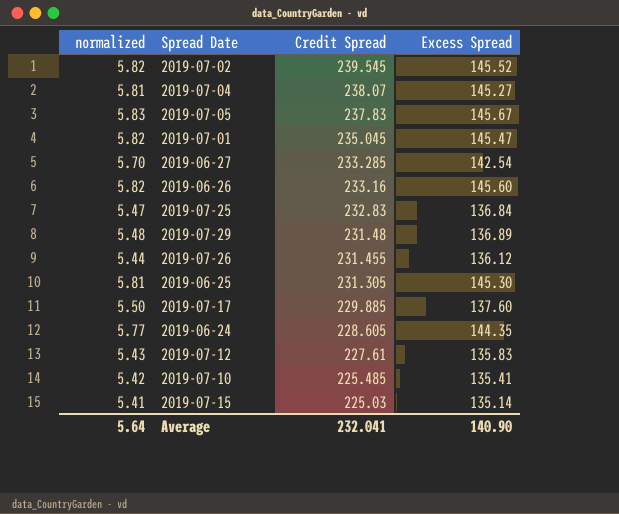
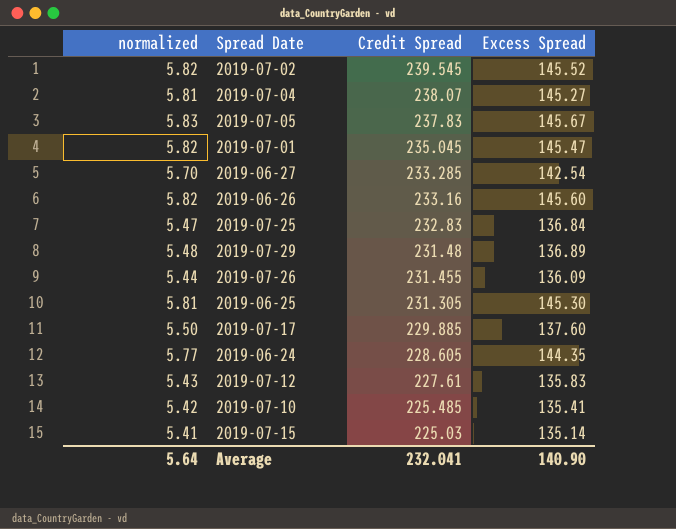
2019-07-26 | Excess Spread: 136.12 -> 136.09

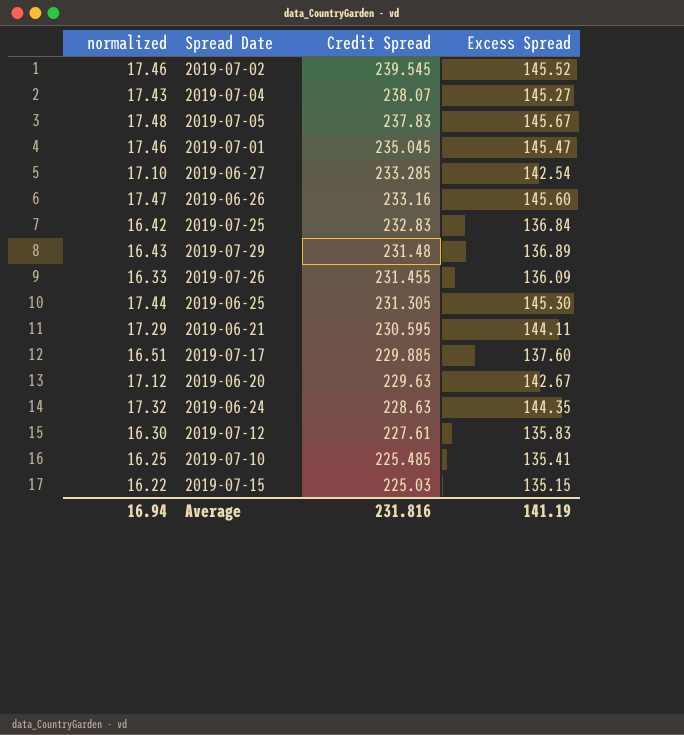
column normalized | formula: [Excess Spread] * 0.04 -> [Excess Spread] * 0.12
row 2019-06-21: none -> 17.29 | 230.595 | 144.11
row 2019-06-20: none -> 17.12 | 229.63 | 142.67
2019-06-24 | Credit Spread: 228.605 -> 228.63
2019-07-15 | Excess Spread: 135.14 -> 135.15
Average | normalized: 5.64 -> 16.94
Average | Credit Spread: 232.041 -> 231.816
Average | Excess Spread: 140.90 -> 141.19

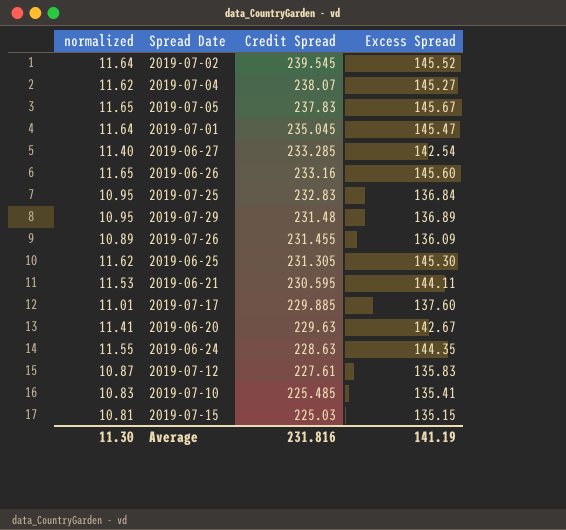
column normalized | formula: [Excess Spread] * 0.12 -> [Excess Spread] * 0.08
Average | normalized: 16.94 -> 11.30

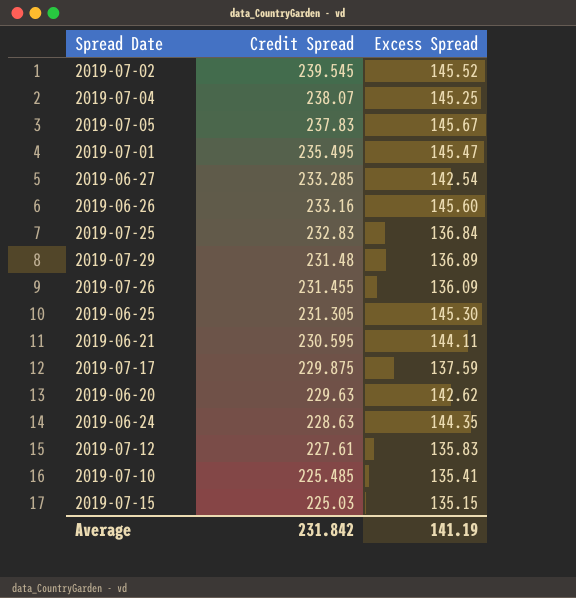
column normalized | formula: [Excess Spread] * 0.08 -> none
2019-07-04 | Excess Spread: 145.27 -> 145.25
2019-07-01 | Credit Spread: 235.045 -> 235.495
2019-07-17 | Credit Spread: 229.885 -> 229.875
2019-07-17 | Excess Spread: 137.60 -> 137.59
2019-06-20 | Excess Spread: 142.67 -> 142.62
Average | Credit Spread: 231.816 -> 231.842

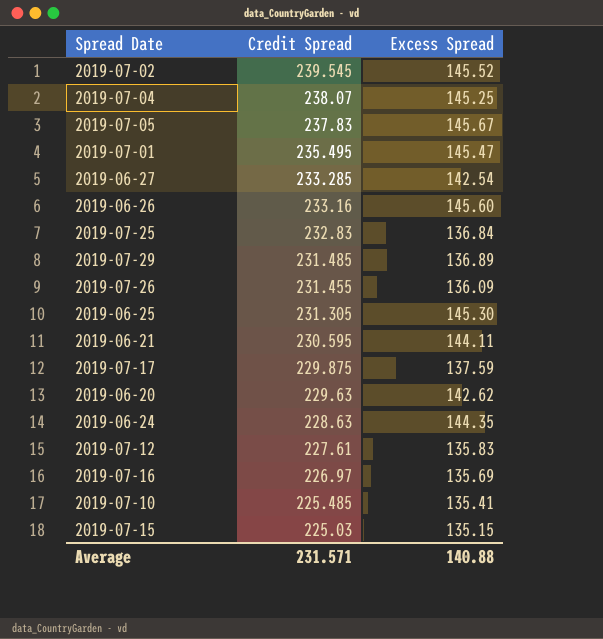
2019-07-29 | Credit Spread: 231.48 -> 231.485
row 2019-07-16: none -> 226.97 | 135.69
Average | Credit Spread: 231.842 -> 231.571
Average | Excess Spread: 141.19 -> 140.88

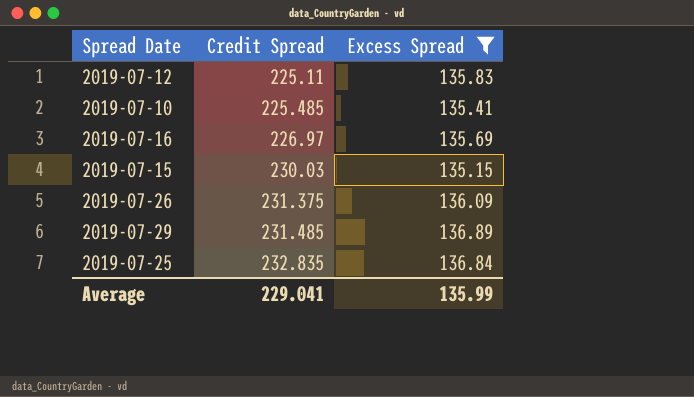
filter: none -> Excess Spread <= 136.89
row order: Credit Spread descending -> Credit Spread ascending
2019-07-12 | Credit Spread: 227.61 -> 225.11
2019-07-15 | Credit Spread: 225.03 -> 230.03
2019-07-26 | Credit Spread: 231.455 -> 231.375
2019-07-25 | Credit Spread: 232.83 -> 232.835
Average | Credit Spread: 231.571 -> 229.041
Average | Excess Spread: 140.88 -> 135.99

